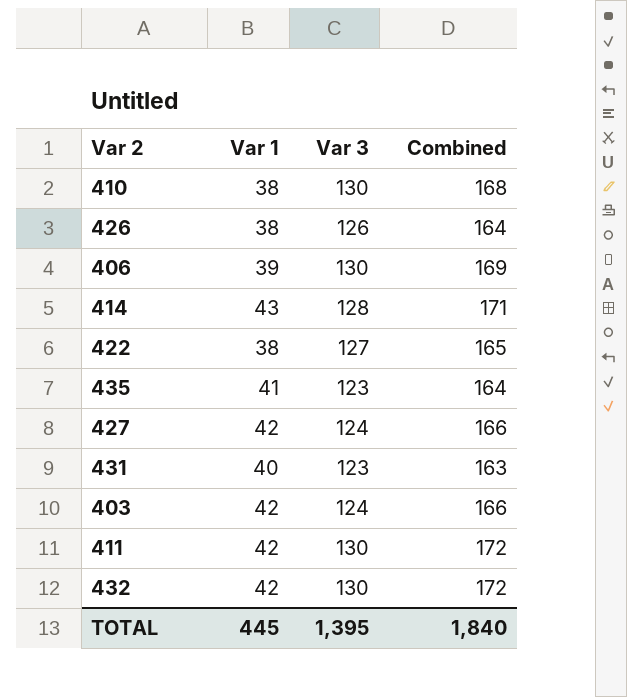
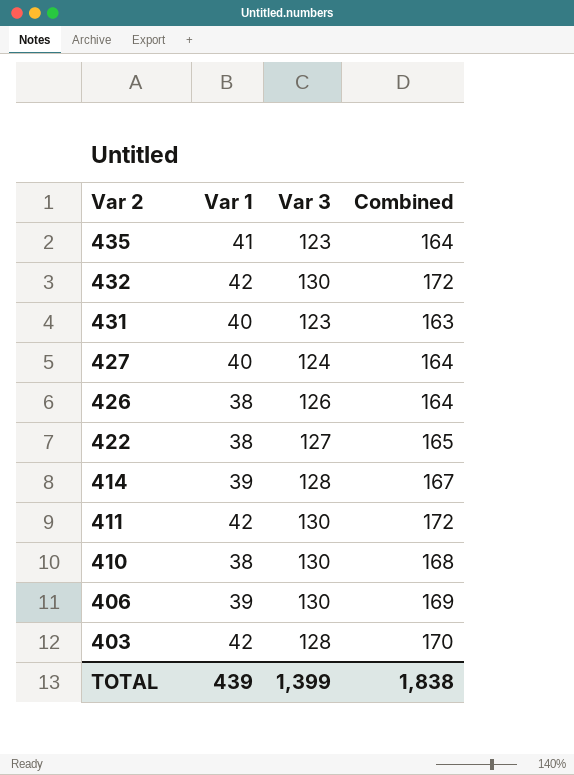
row order: none -> Var 2 descending
427 | Var 1: 42 -> 40
427 | Combined: 166 -> 164
414 | Var 1: 43 -> 39
414 | Combined: 171 -> 167
403 | Var 3: 124 -> 128
403 | Combined: 166 -> 170
TOTAL | Var 1: 445 -> 439
TOTAL | Var 3: 1,395 -> 1,399
TOTAL | Combined: 1,840 -> 1,838

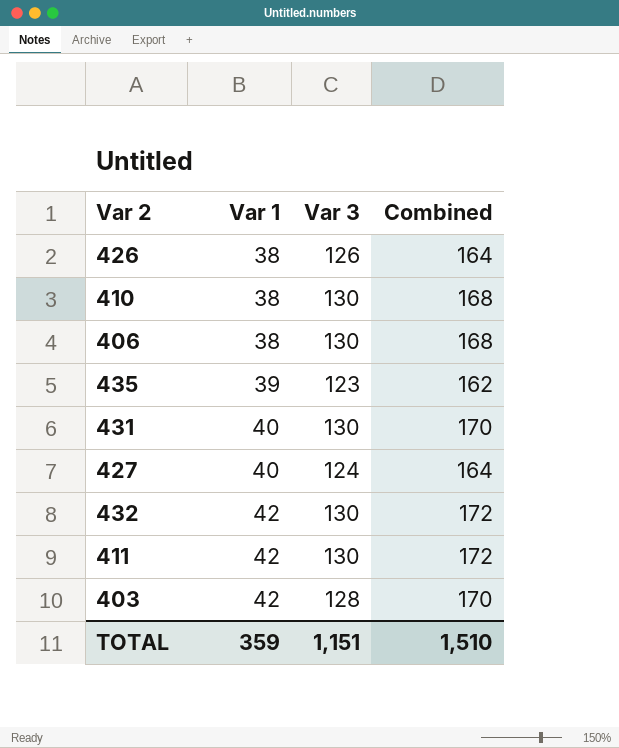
row order: Var 2 descending -> Var 1 ascending
row 422: 38 | 127 | 165 -> none
row 414: 39 | 128 | 167 -> none
406 | Var 1: 39 -> 38
406 | Combined: 169 -> 168
435 | Var 1: 41 -> 39
435 | Combined: 164 -> 162
431 | Var 3: 123 -> 130
431 | Combined: 163 -> 170
TOTAL | Var 1: 439 -> 359
TOTAL | Var 3: 1,399 -> 1,151
TOTAL | Combined: 1,838 -> 1,510

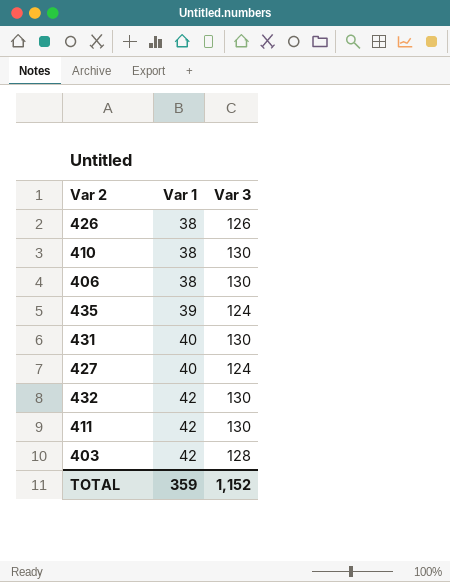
column Combined | formula: [Var 1] + [Var 3] -> none
435 | Var 3: 123 -> 124
TOTAL | Var 3: 1,151 -> 1,152

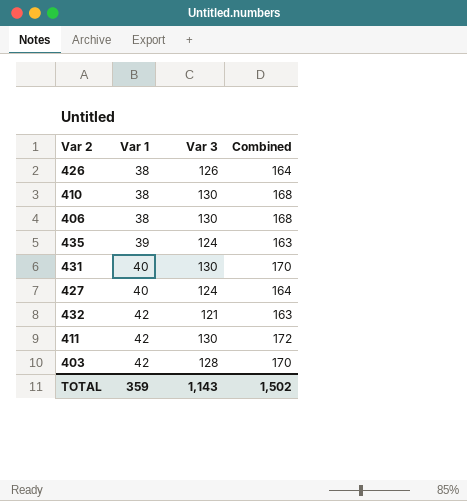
column Combined | formula: none -> [Var 1] + [Var 3]
432 | Var 3: 130 -> 121
TOTAL | Var 3: 1,152 -> 1,143

